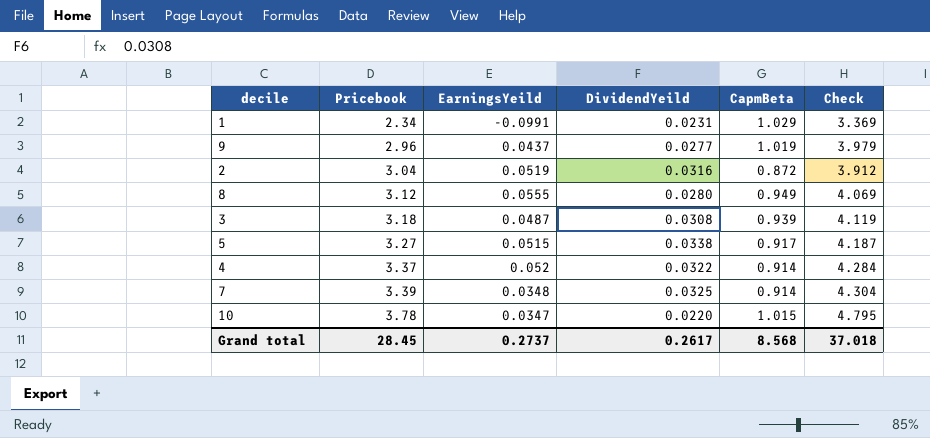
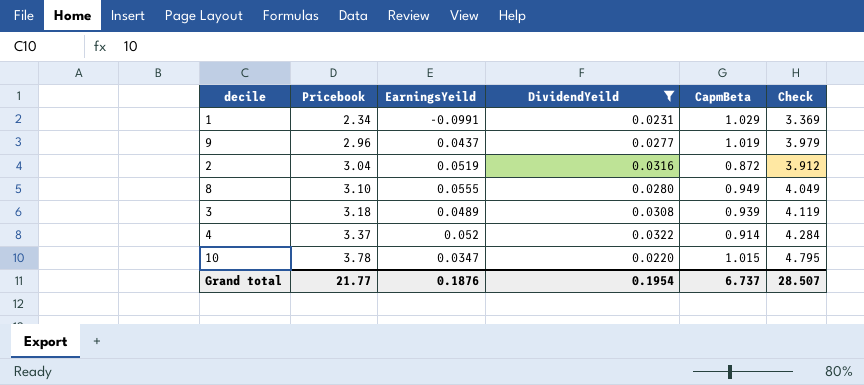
filter: none -> DividendYeild <= 0.0322
8 | Pricebook: 3.12 -> 3.10
8 | Check: 4.069 -> 4.049
3 | EarningsYeild: 0.0487 -> 0.0489
Grand total | Pricebook: 28.45 -> 21.77
Grand total | EarningsYeild: 0.2737 -> 0.1876
Grand total | DividendYeild: 0.2617 -> 0.1954
Grand total | CapmBeta: 8.568 -> 6.737
Grand total | Check: 37.018 -> 28.507

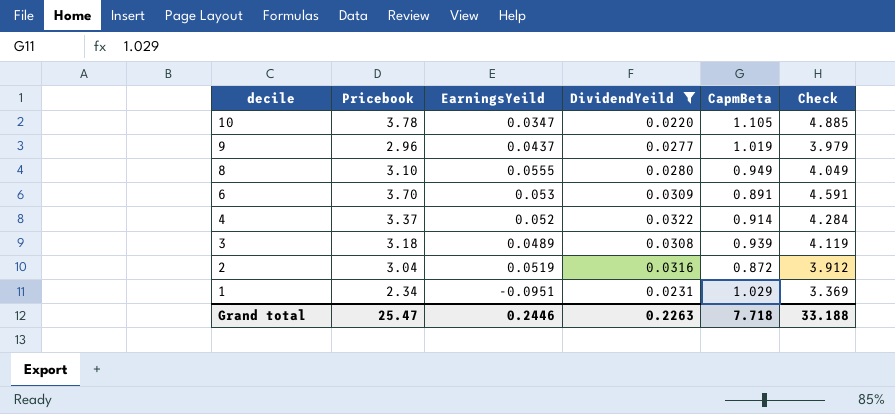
row order: Pricebook ascending -> decile descending
10 | CapmBeta: 1.015 -> 1.105
10 | Check: 4.795 -> 4.885
row 6: none -> 3.70 | 0.053 | 0.0309 | 0.891 | 4.591
1 | EarningsYeild: -0.0991 -> -0.0951
Grand total | Pricebook: 21.77 -> 25.47
Grand total | EarningsYeild: 0.1876 -> 0.2446
Grand total | DividendYeild: 0.1954 -> 0.2263
Grand total | CapmBeta: 6.737 -> 7.718
Grand total | Check: 28.507 -> 33.188

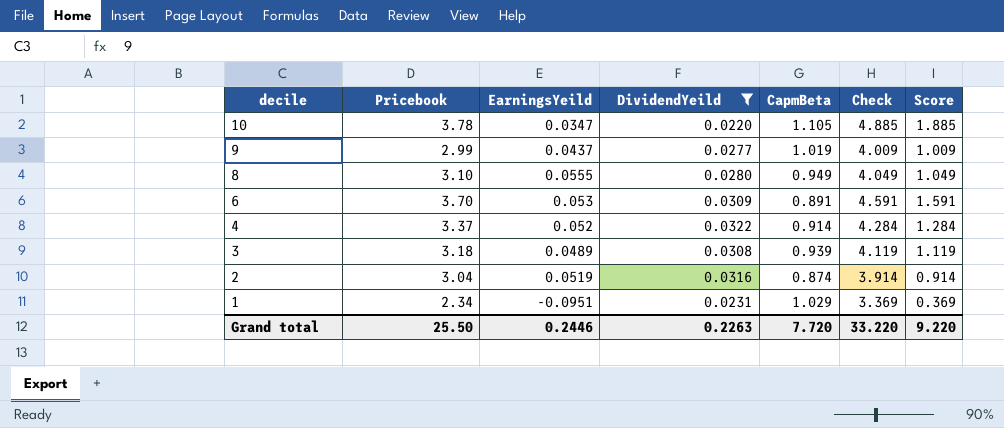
column Score | formula: none -> [Check] - 3
9 | Pricebook: 2.96 -> 2.99
9 | Check: 3.979 -> 4.009
2 | CapmBeta: 0.872 -> 0.874
2 | Check: 3.912 -> 3.914
Grand total | Pricebook: 25.47 -> 25.50
Grand total | CapmBeta: 7.718 -> 7.720
Grand total | Check: 33.188 -> 33.220

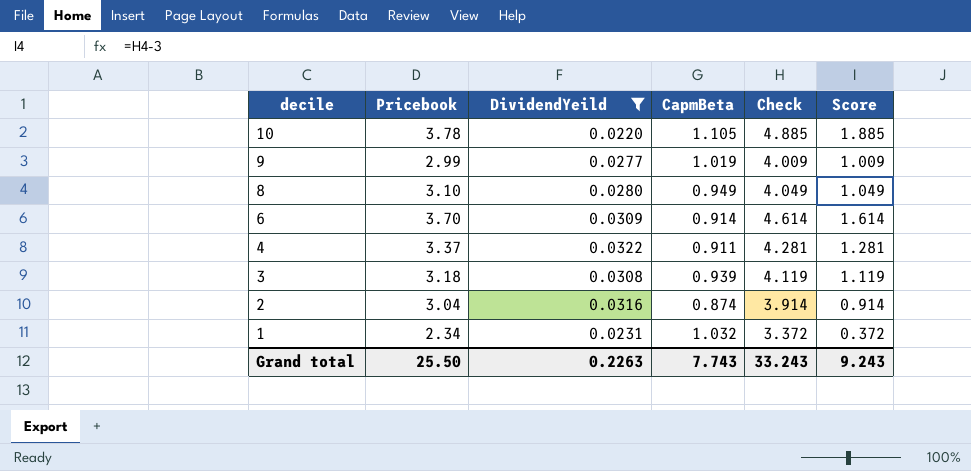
column EarningsYeild | position: 3 -> none
6 | CapmBeta: 0.891 -> 0.914
6 | Check: 4.591 -> 4.614
6 | Score: 1.591 -> 1.614
4 | CapmBeta: 0.914 -> 0.911
4 | Check: 4.284 -> 4.281
4 | Score: 1.284 -> 1.281
1 | CapmBeta: 1.029 -> 1.032
1 | Check: 3.369 -> 3.372
1 | Score: 0.369 -> 0.372
Grand total | CapmBeta: 7.720 -> 7.743
Grand total | Check: 33.220 -> 33.243
Grand total | Score: 9.220 -> 9.243

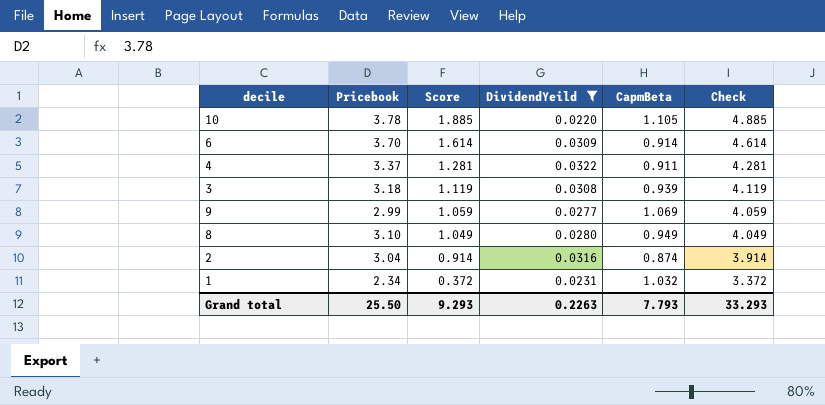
row order: decile descending -> Score descending
column Score | position: 6 -> 3
9 | Score: 1.009 -> 1.059
9 | CapmBeta: 1.019 -> 1.069
9 | Check: 4.009 -> 4.059
Grand total | Score: 9.243 -> 9.293
Grand total | CapmBeta: 7.743 -> 7.793
Grand total | Check: 33.243 -> 33.293

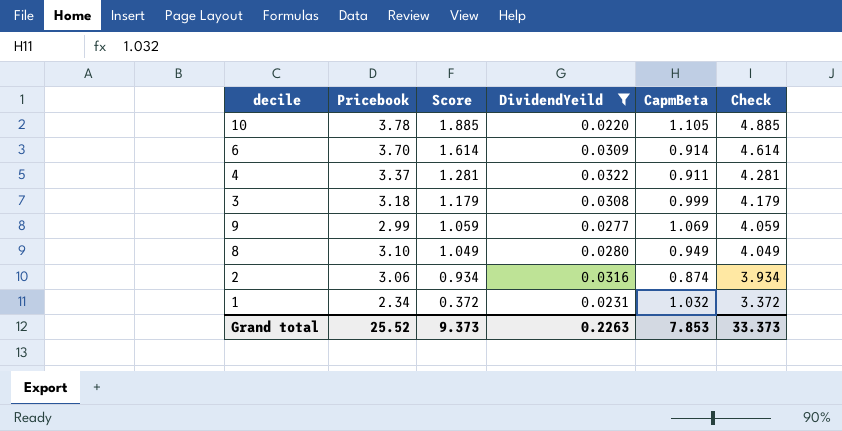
3 | Score: 1.119 -> 1.179
3 | CapmBeta: 0.939 -> 0.999
3 | Check: 4.119 -> 4.179
2 | Pricebook: 3.04 -> 3.06
2 | Score: 0.914 -> 0.934
2 | Check: 3.914 -> 3.934
Grand total | Pricebook: 25.50 -> 25.52
Grand total | Score: 9.293 -> 9.373
Grand total | CapmBeta: 7.793 -> 7.853
Grand total | Check: 33.293 -> 33.373

